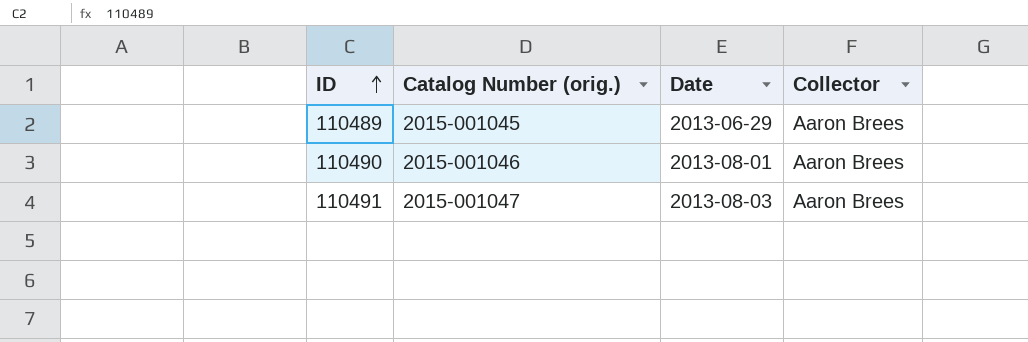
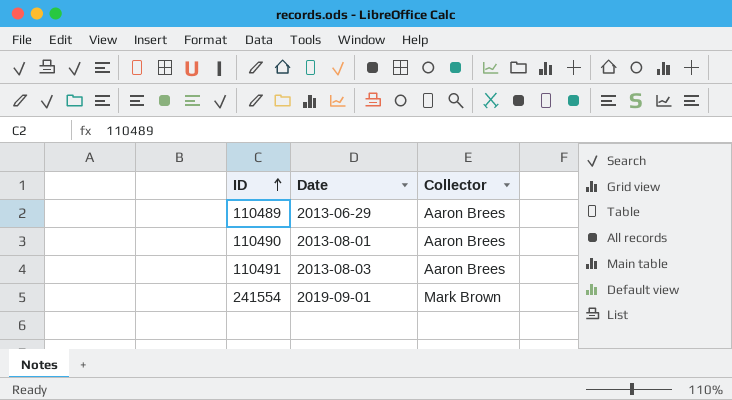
column Catalog Number (orig.) | position: 2 -> none
row 241554: none -> 2019-09-01 | Mark Brown

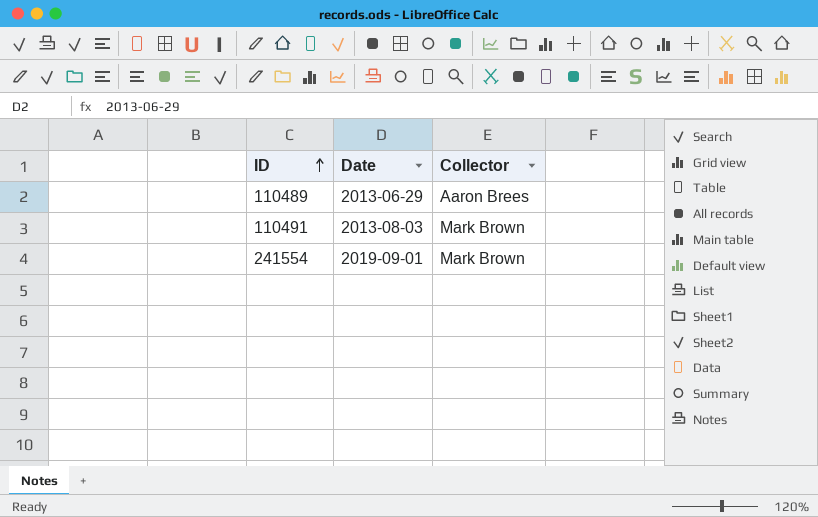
row 110490: 2013-08-01 | Aaron Brees -> none
110491 | Collector: Aaron Brees -> Mark Brown

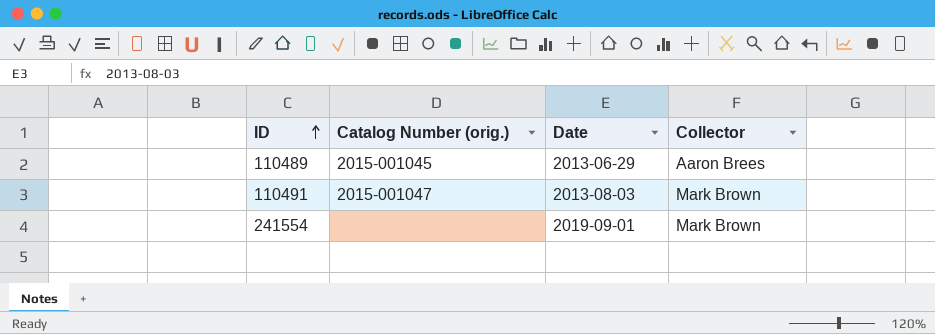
column Catalog Number (orig.) | position: none -> 2

